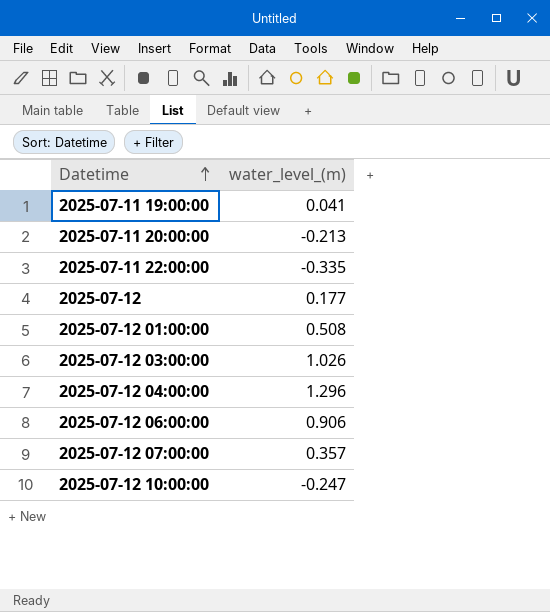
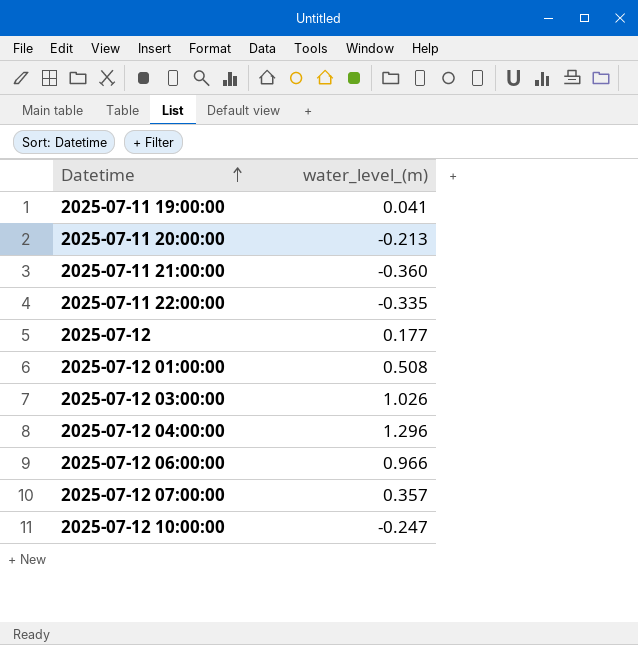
row 2025-07-11 21:00:00: none -> -0.360
2025-07-12 06:00:00 | water_level_(m): 0.906 -> 0.966

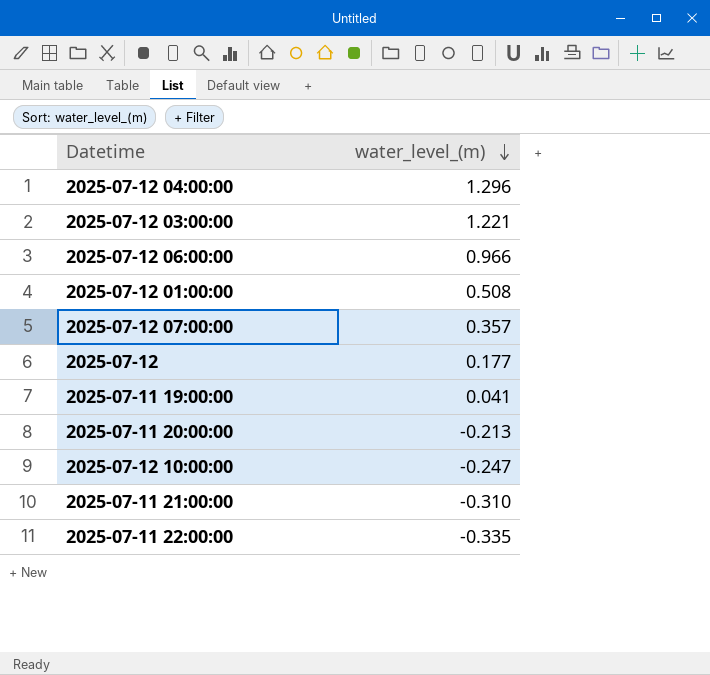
row order: Datetime ascending -> water_level_(m) descending
2025-07-12 03:00:00 | water_level_(m): 1.026 -> 1.221
2025-07-11 21:00:00 | water_level_(m): -0.360 -> -0.310

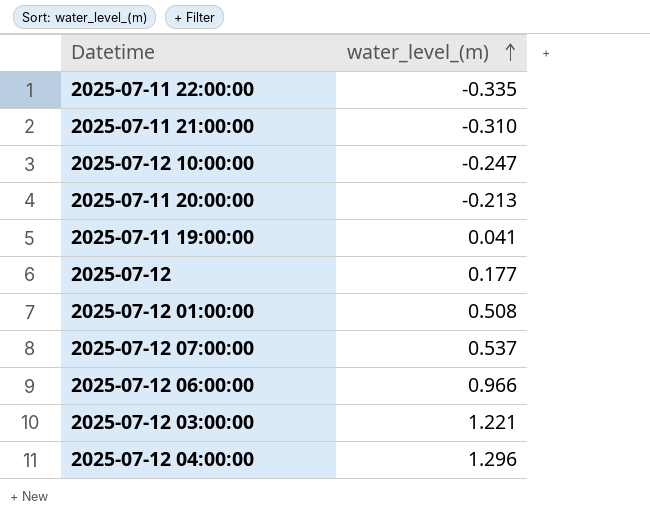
row order: water_level_(m) descending -> water_level_(m) ascending
2025-07-12 07:00:00 | water_level_(m): 0.357 -> 0.537

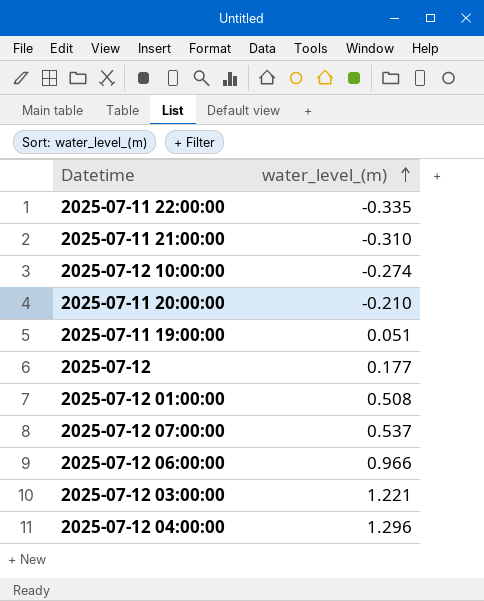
2025-07-12 10:00:00 | water_level_(m): -0.247 -> -0.274
2025-07-11 20:00:00 | water_level_(m): -0.213 -> -0.210
2025-07-11 19:00:00 | water_level_(m): 0.041 -> 0.051

